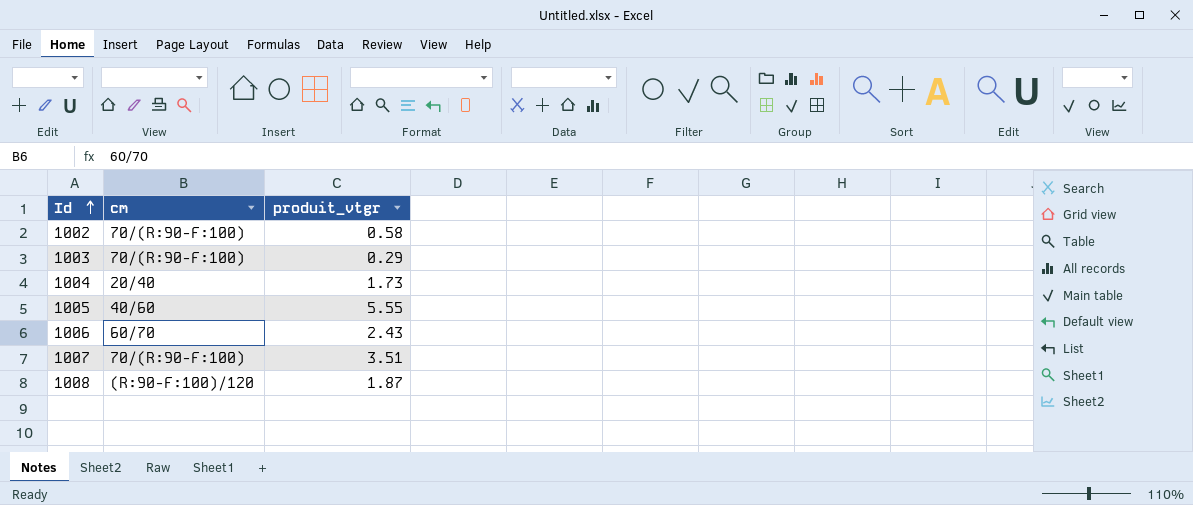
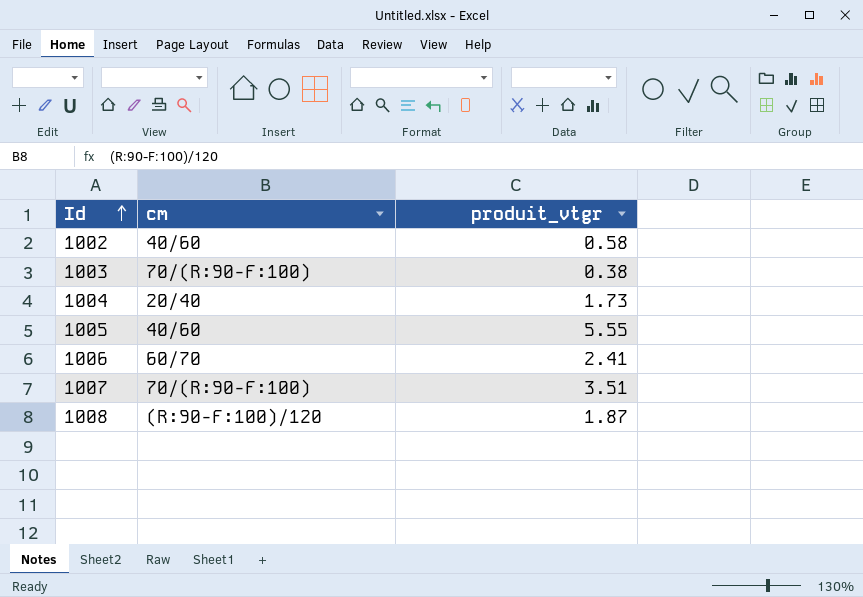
1002 | cm: 70/(R:90-F:100) -> 40/60
1003 | produit_vtgr: 0.29 -> 0.38
1006 | produit_vtgr: 2.43 -> 2.41

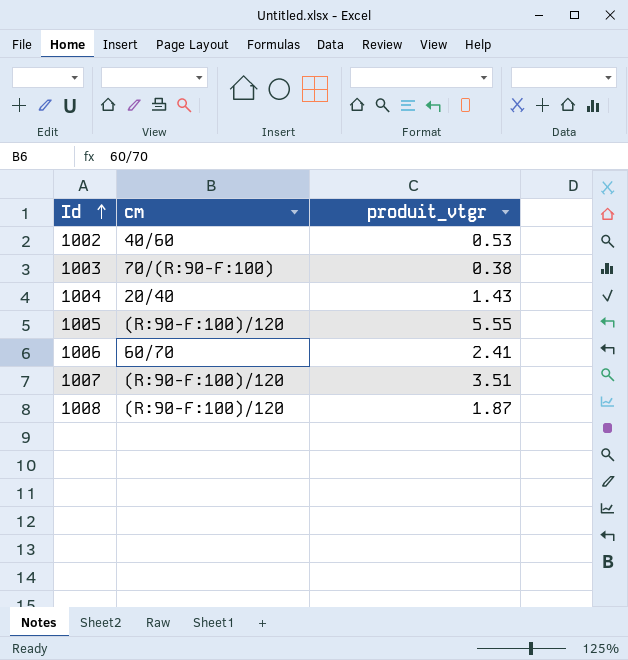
1002 | produit_vtgr: 0.58 -> 0.53
1004 | produit_vtgr: 1.73 -> 1.43
1005 | cm: 40/60 -> (R:90-F:100)/120
1007 | cm: 70/(R:90-F:100) -> (R:90-F:100)/120

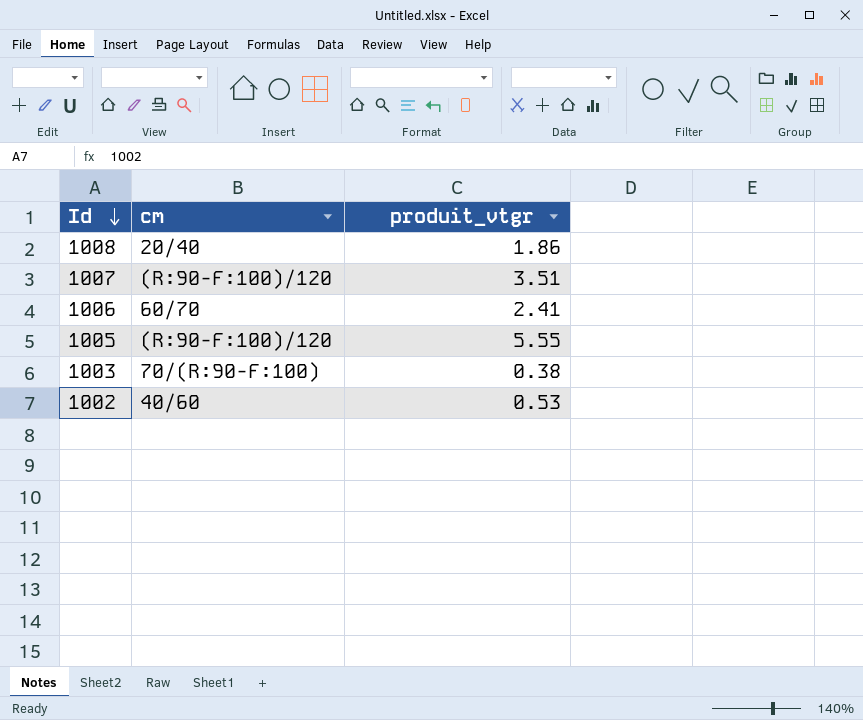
row order: Id ascending -> Id descending
row 1004: 20/40 | 1.43 -> none
1008 | cm: (R:90-F:100)/120 -> 20/40
1008 | produit_vtgr: 1.87 -> 1.86

